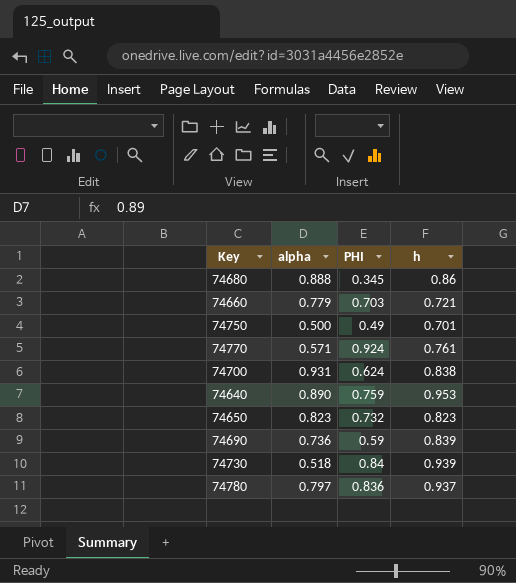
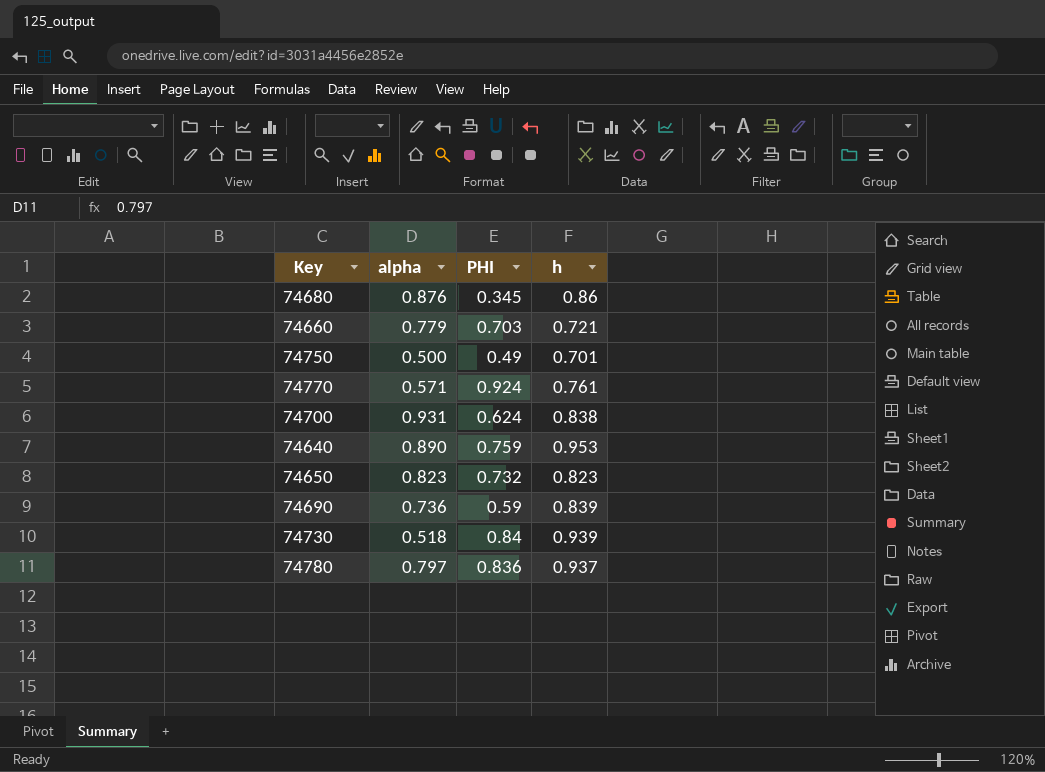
74680 | alpha: 0.888 -> 0.876

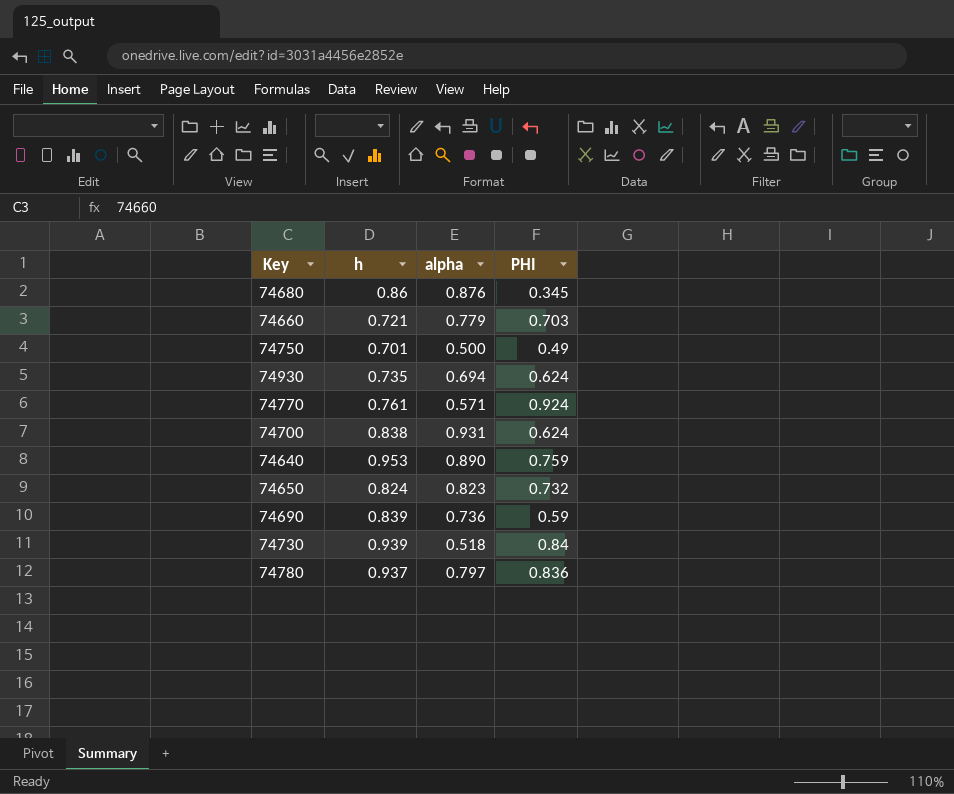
column h | position: 4 -> 2
row 74930: none -> 0.735 | 0.694 | 0.624
74650 | h: 0.823 -> 0.824

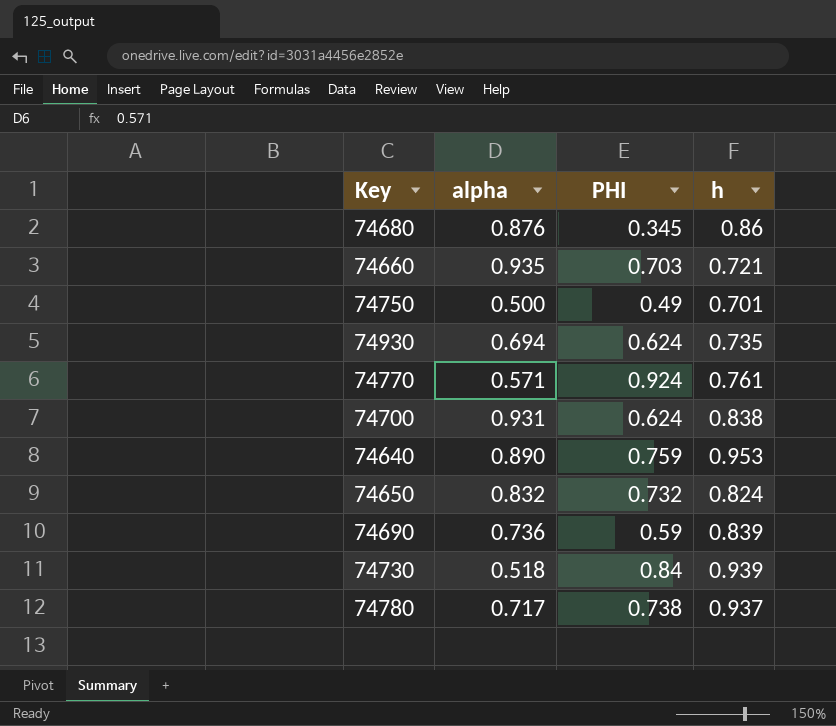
column h | position: 2 -> 4
74660 | alpha: 0.779 -> 0.935
74650 | alpha: 0.823 -> 0.832
74780 | alpha: 0.797 -> 0.717
74780 | PHI: 0.836 -> 0.738

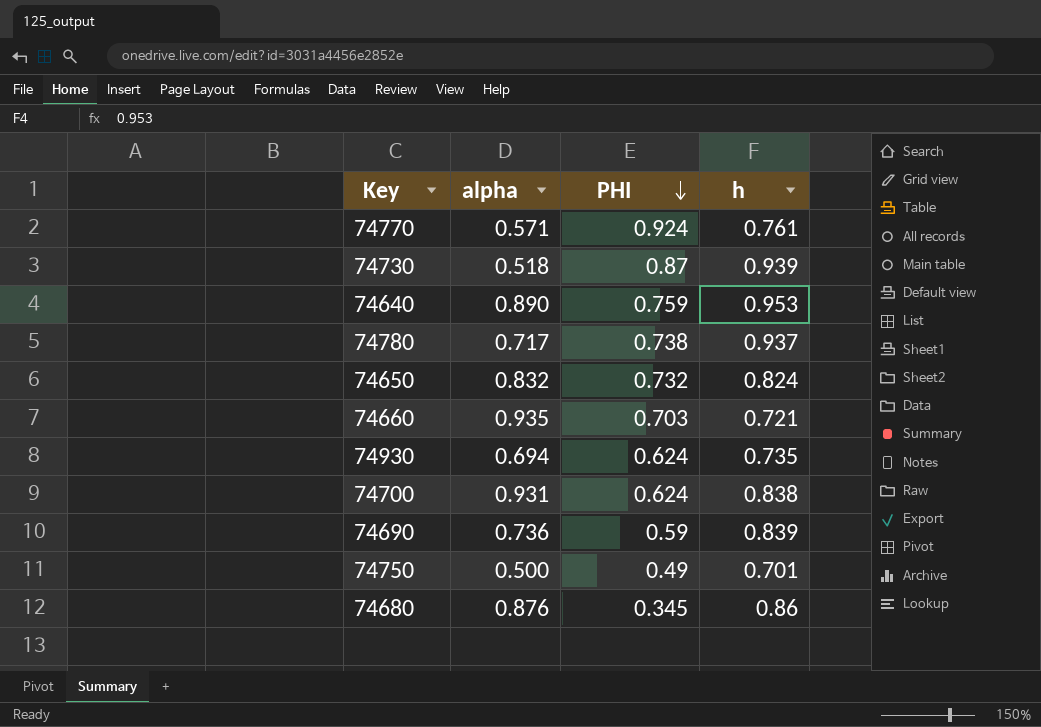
row order: none -> PHI descending
74730 | PHI: 0.84 -> 0.87

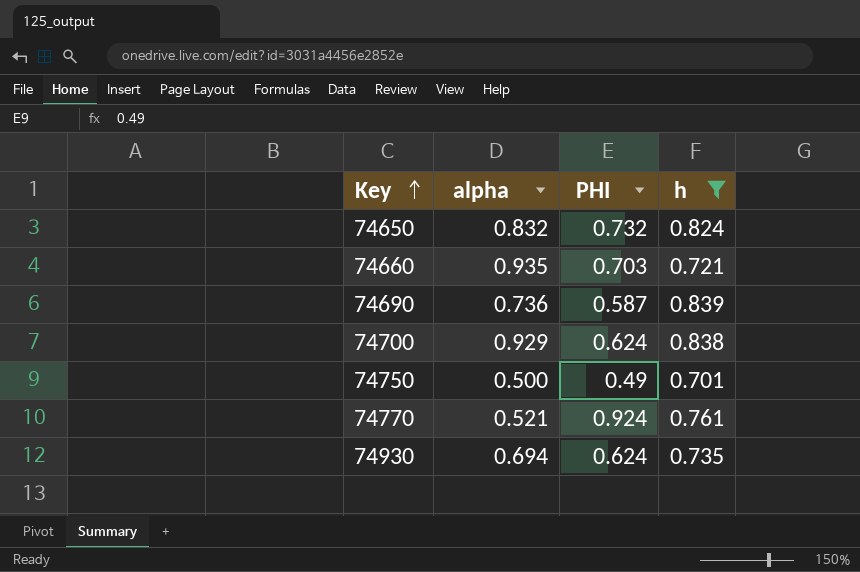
filter: none -> h <= 0.839
row order: PHI descending -> Key ascending
74690 | PHI: 0.59 -> 0.587
74700 | alpha: 0.931 -> 0.929
74770 | alpha: 0.571 -> 0.521

